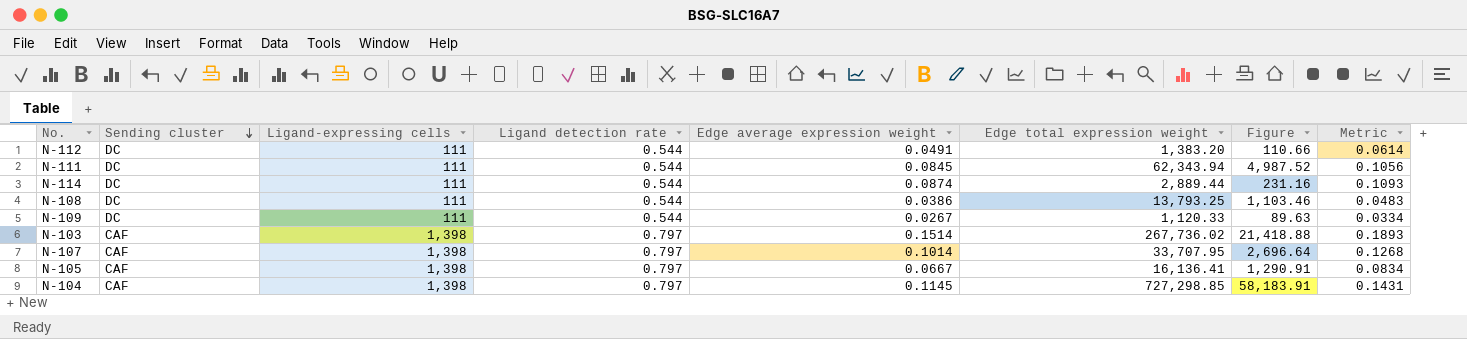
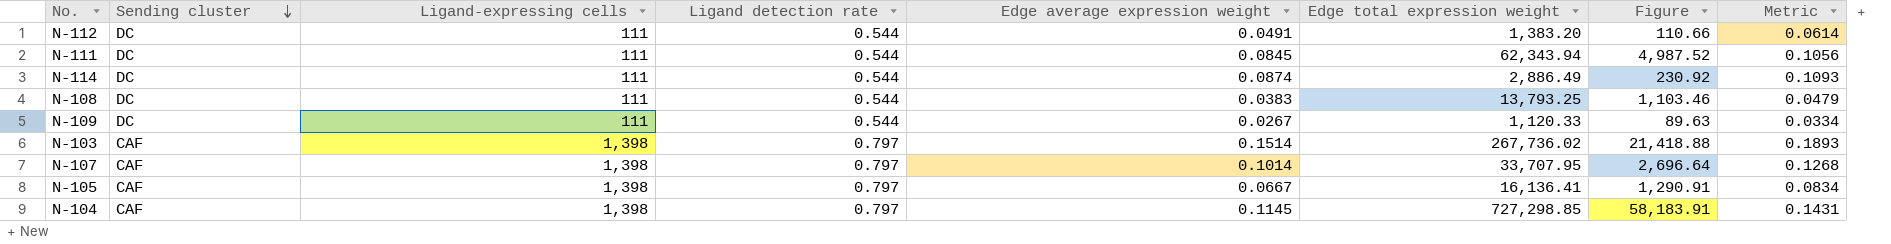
N-114 | Edge total expression weight: 2,889.44 -> 2,886.49
N-114 | Figure: 231.16 -> 230.92
N-108 | Edge average expression weight: 0.0386 -> 0.0383
N-108 | Metric: 0.0483 -> 0.0479

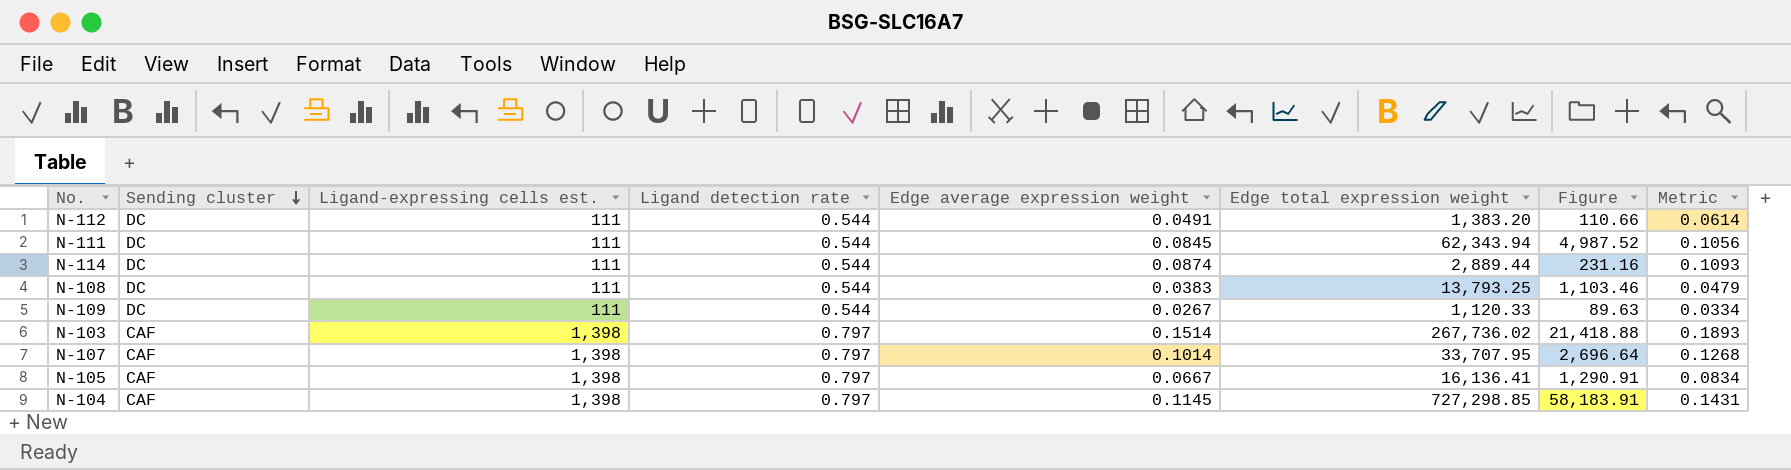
column name: Ligand-expressing cells -> Ligand-expressing cells est.
N-114 | Edge total expression weight: 2,886.49 -> 2,889.44
N-114 | Figure: 230.92 -> 231.16

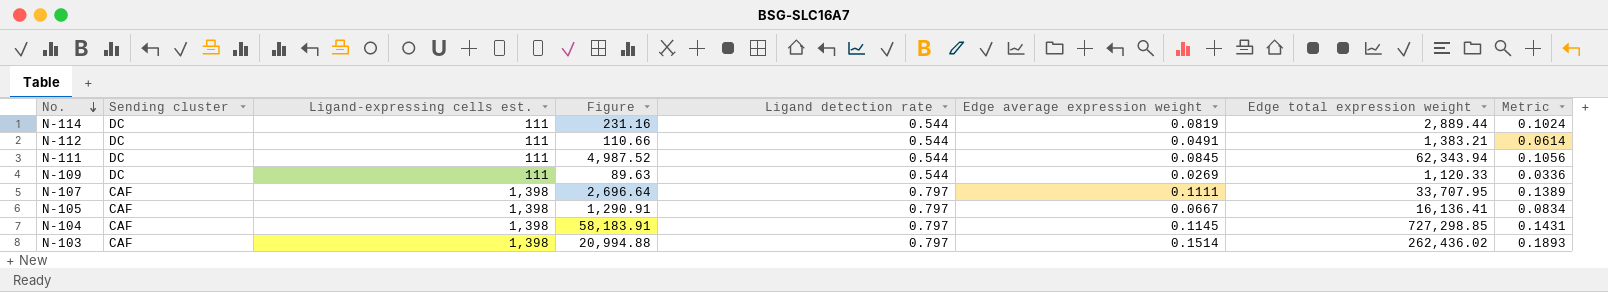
row order: Sending cluster descending -> No. descending
column Figure | position: 7 -> 4
row N-108: DC | 111 | 0.544 | 0.0383 | 13,793.25 | 1,103.46 | 0.0479 -> none
N-114 | Edge average expression weight: 0.0874 -> 0.0819
N-114 | Metric: 0.1093 -> 0.1024
N-112 | Edge total expression weight: 1,383.20 -> 1,383.21
N-109 | Edge average expression weight: 0.0267 -> 0.0269
N-109 | Metric: 0.0334 -> 0.0336
N-107 | Edge average expression weight: 0.1014 -> 0.1111
N-107 | Metric: 0.1268 -> 0.1389
N-103 | Figure: 21,418.88 -> 20,994.88
N-103 | Edge total expression weight: 267,736.02 -> 262,436.02

